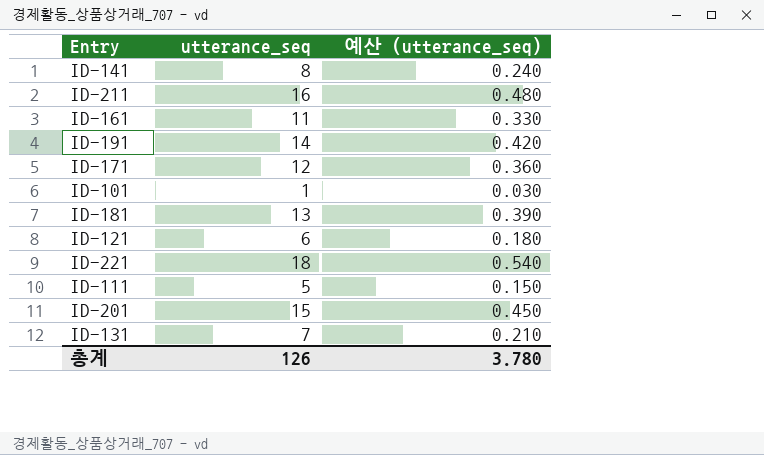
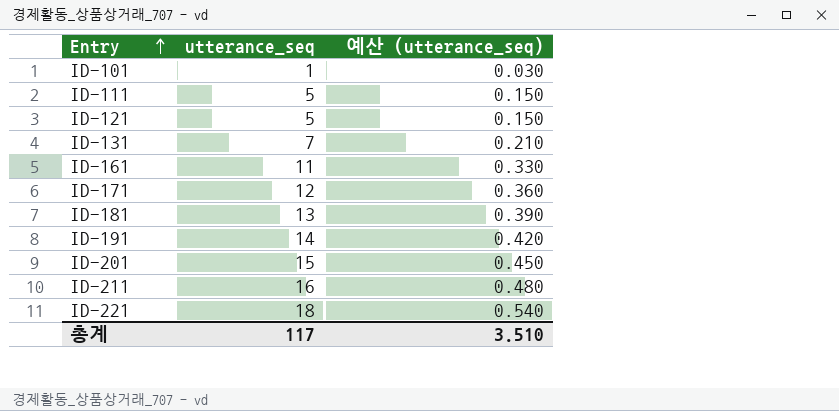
row order: none -> Entry ascending
row ID-141: 8 | 0.240 -> none
ID-121 | utterance_seq: 6 -> 5
ID-121 | 예산 (utterance_seq): 0.180 -> 0.150
총계 | utterance_seq: 126 -> 117
총계 | 예산 (utterance_seq): 3.780 -> 3.510

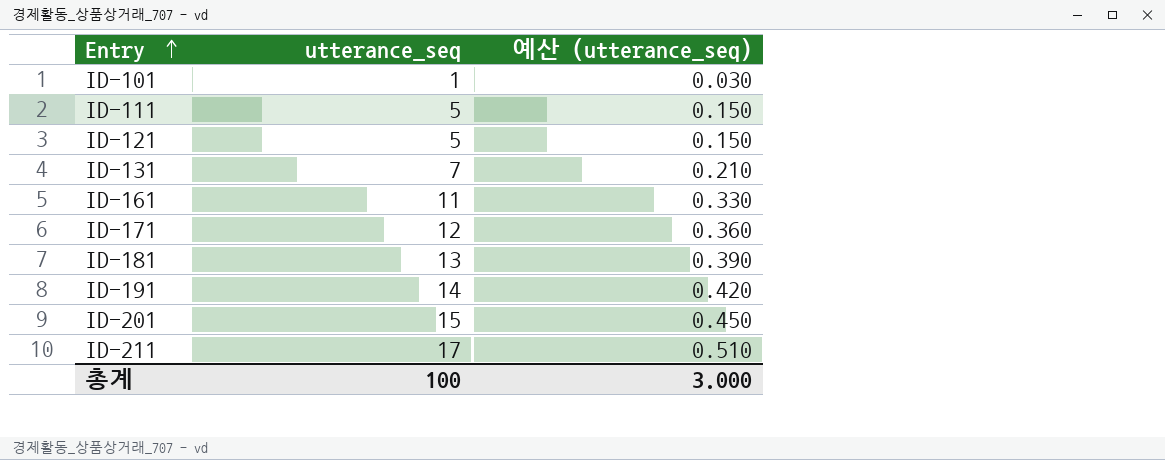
row ID-221: 18 | 0.540 -> none
ID-211 | utterance_seq: 16 -> 17
ID-211 | 예산 (utterance_seq): 0.480 -> 0.510
총계 | utterance_seq: 117 -> 100
총계 | 예산 (utterance_seq): 3.510 -> 3.000

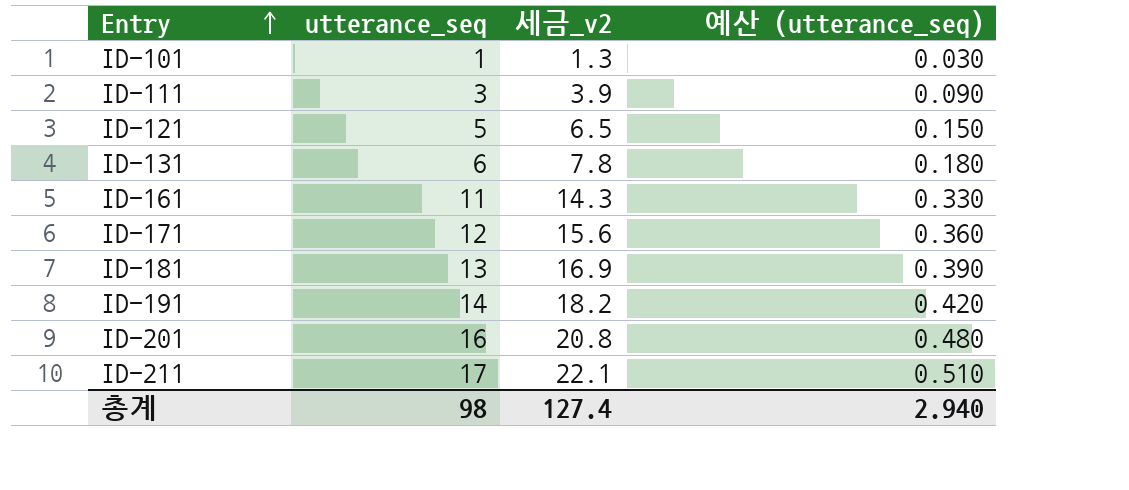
column 세금_v2 | formula: none -> [utterance_seq] * 1.3
ID-111 | utterance_seq: 5 -> 3
ID-111 | 예산 (utterance_seq): 0.150 -> 0.090
ID-131 | utterance_seq: 7 -> 6
ID-131 | 예산 (utterance_seq): 0.210 -> 0.180
ID-201 | utterance_seq: 15 -> 16
ID-201 | 예산 (utterance_seq): 0.450 -> 0.480
총계 | utterance_seq: 100 -> 98
총계 | 예산 (utterance_seq): 3.000 -> 2.940

